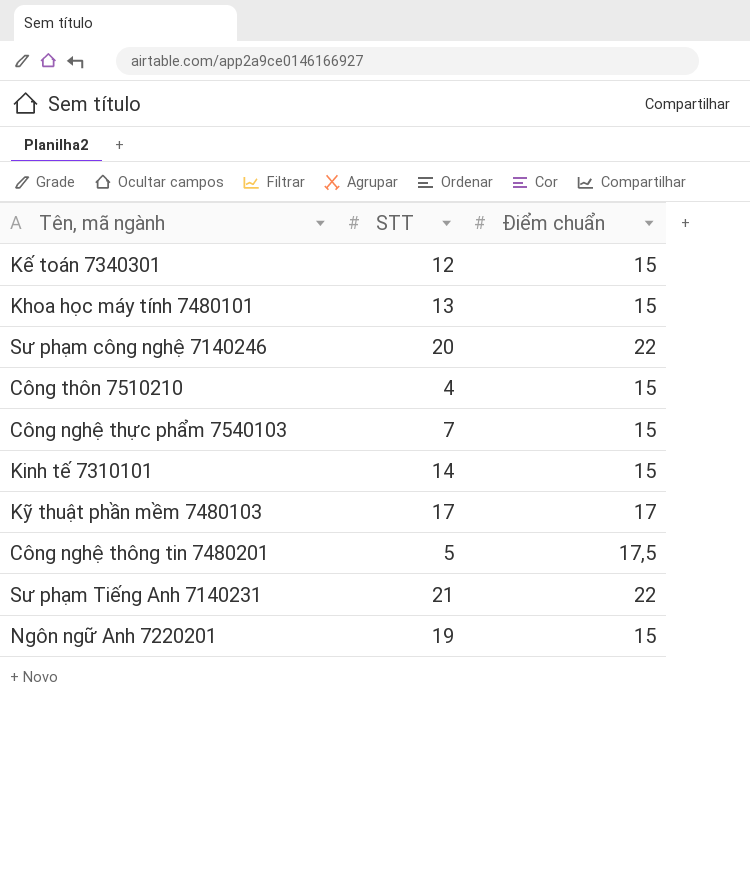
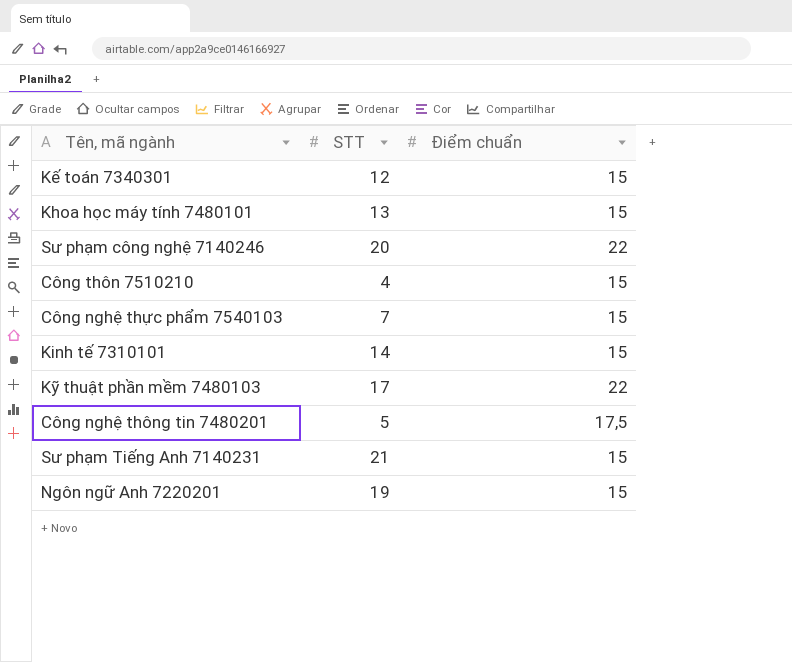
Kỹ thuật phần mềm 7480103 | Điểm chuẩn: 17 -> 22
Sư phạm Tiếng Anh 7140231 | Điểm chuẩn: 22 -> 15

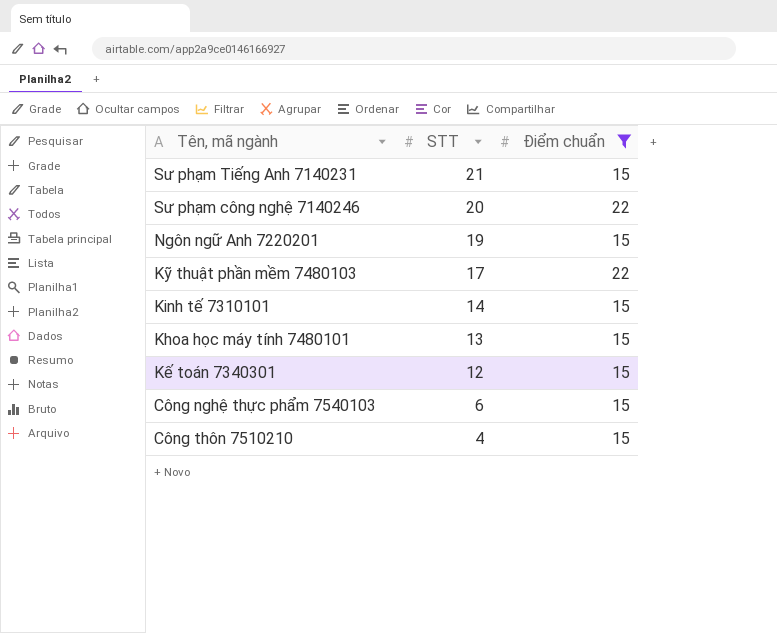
filter: none -> Điểm chuẩn != 17,5
row order: none -> STT descending
Công nghệ thực phẩm 7540103 | STT: 7 -> 6

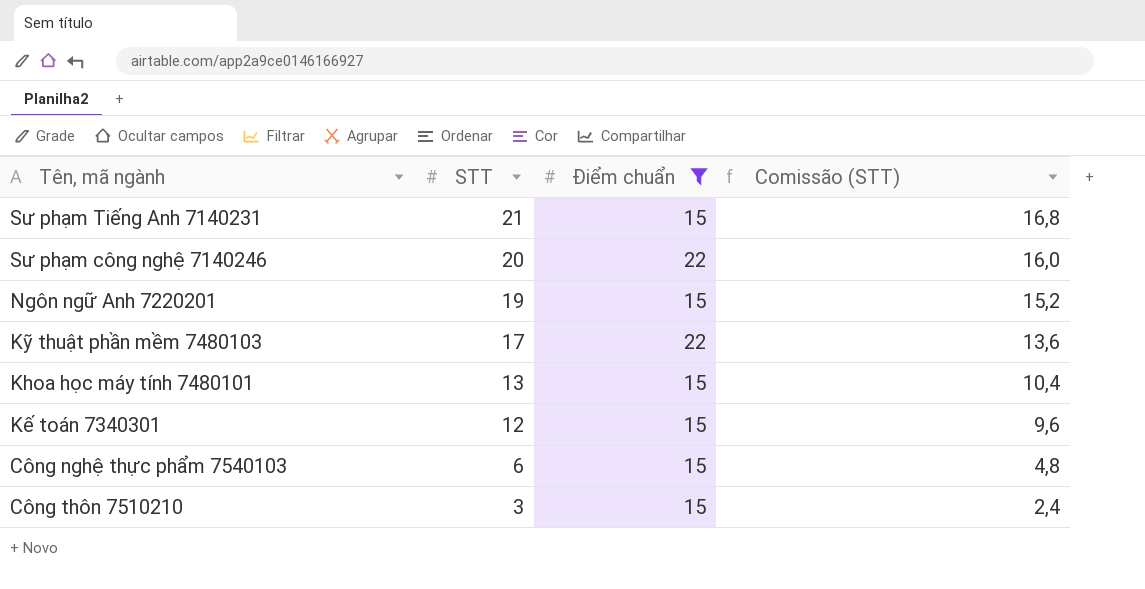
column Comissão (STT) | formula: none -> [STT] * 0,8
row Kinh tế 7310101: 14 | 15 -> none
Công thôn 7510210 | STT: 4 -> 3

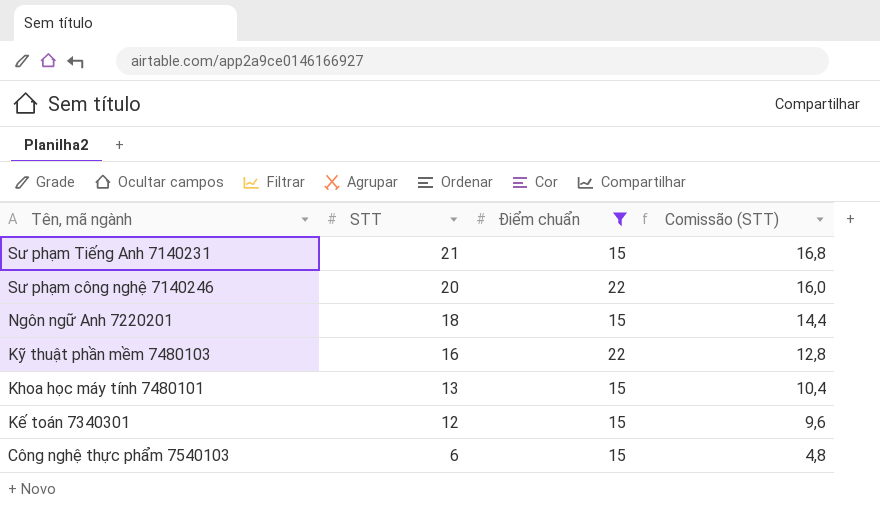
row Công thôn 7510210: 3 | 15 | 2,4 -> none
Ngôn ngữ Anh 7220201 | STT: 19 -> 18
Ngôn ngữ Anh 7220201 | Comissão (STT): 15,2 -> 14,4
Kỹ thuật phần mềm 7480103 | STT: 17 -> 16
Kỹ thuật phần mềm 7480103 | Comissão (STT): 13,6 -> 12,8

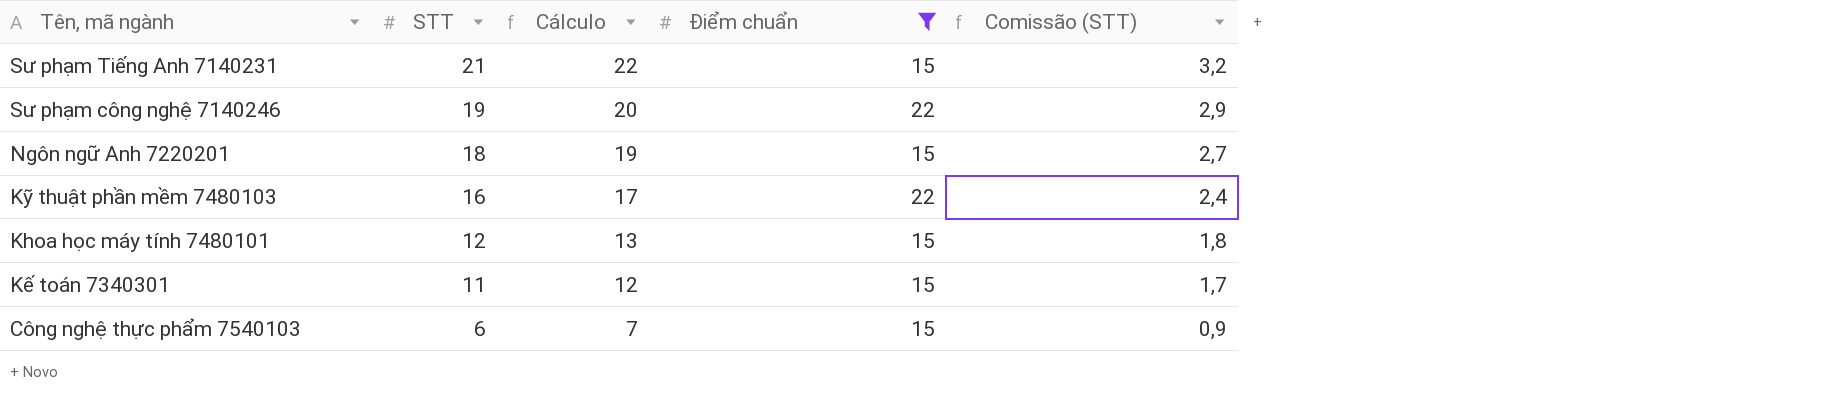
column Cálculo | formula: none -> [STT] + 1
column Comissão (STT) | formula: [STT] * 0,8 -> [STT] * 0,15
Sư phạm công nghệ 7140246 | STT: 20 -> 19
Khoa học máy tính 7480101 | STT: 13 -> 12
Kế toán 7340301 | STT: 12 -> 11

